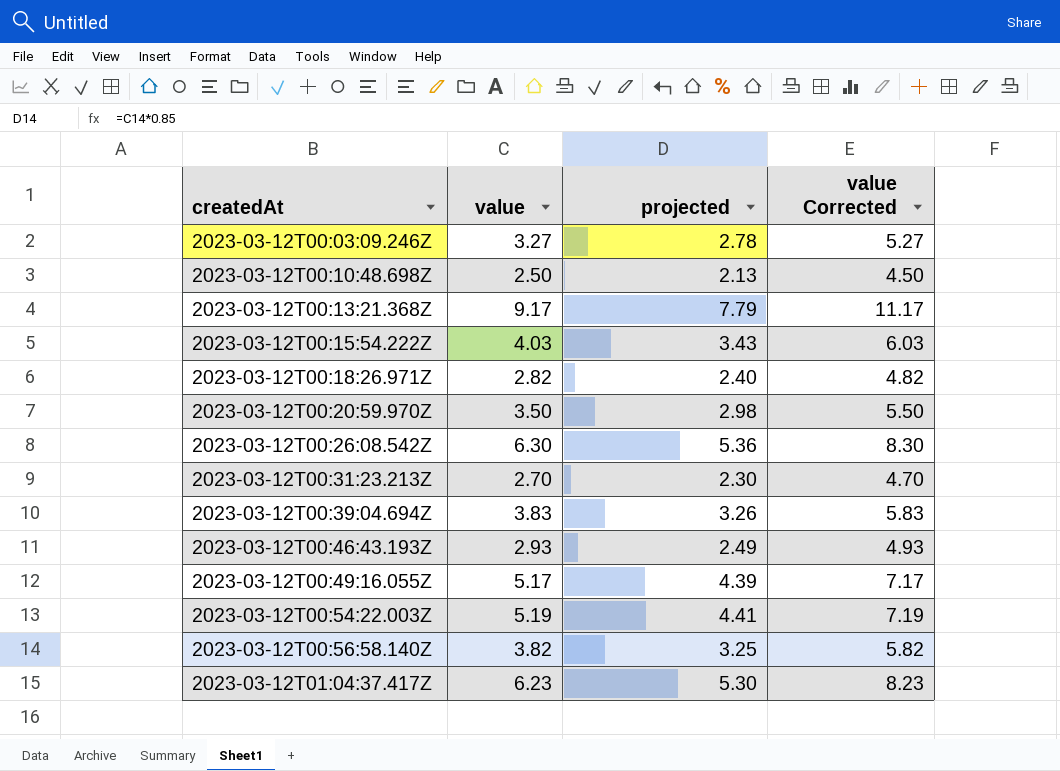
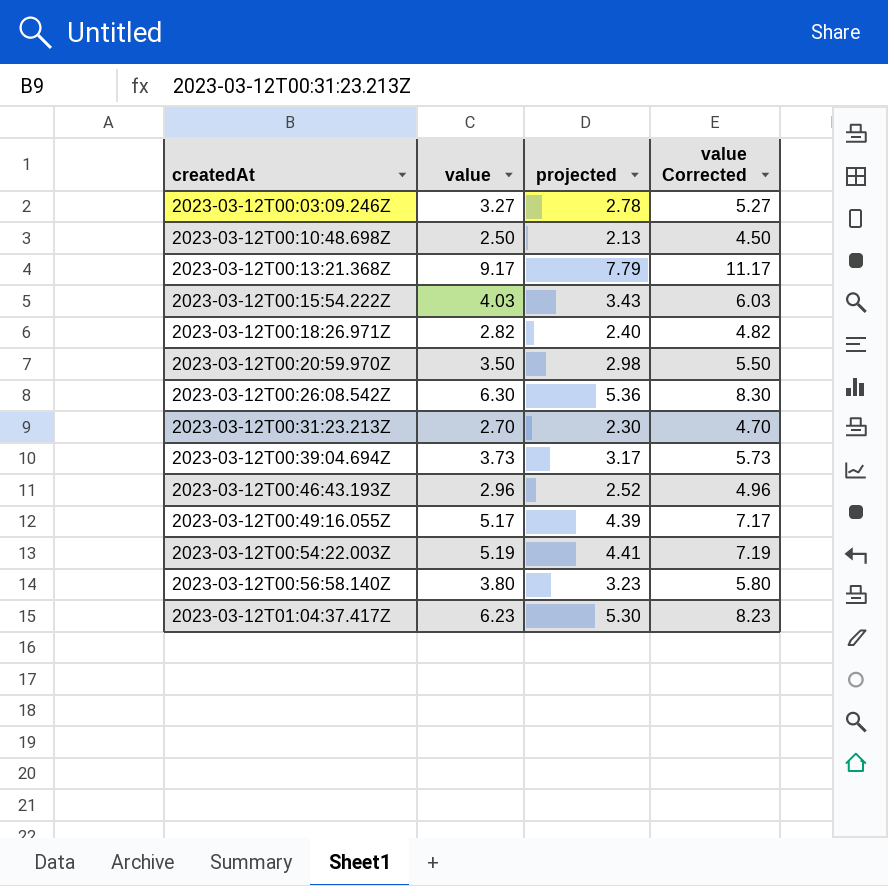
2023-03-12T00:39:04.694Z | value: 3.83 -> 3.73
2023-03-12T00:39:04.694Z | projected: 3.26 -> 3.17
2023-03-12T00:39:04.694Z | value Corrected: 5.83 -> 5.73
2023-03-12T00:46:43.193Z | value: 2.93 -> 2.96
2023-03-12T00:46:43.193Z | projected: 2.49 -> 2.52
2023-03-12T00:46:43.193Z | value Corrected: 4.93 -> 4.96
2023-03-12T00:56:58.140Z | value: 3.82 -> 3.80
2023-03-12T00:56:58.140Z | projected: 3.25 -> 3.23
2023-03-12T00:56:58.140Z | value Corrected: 5.82 -> 5.80

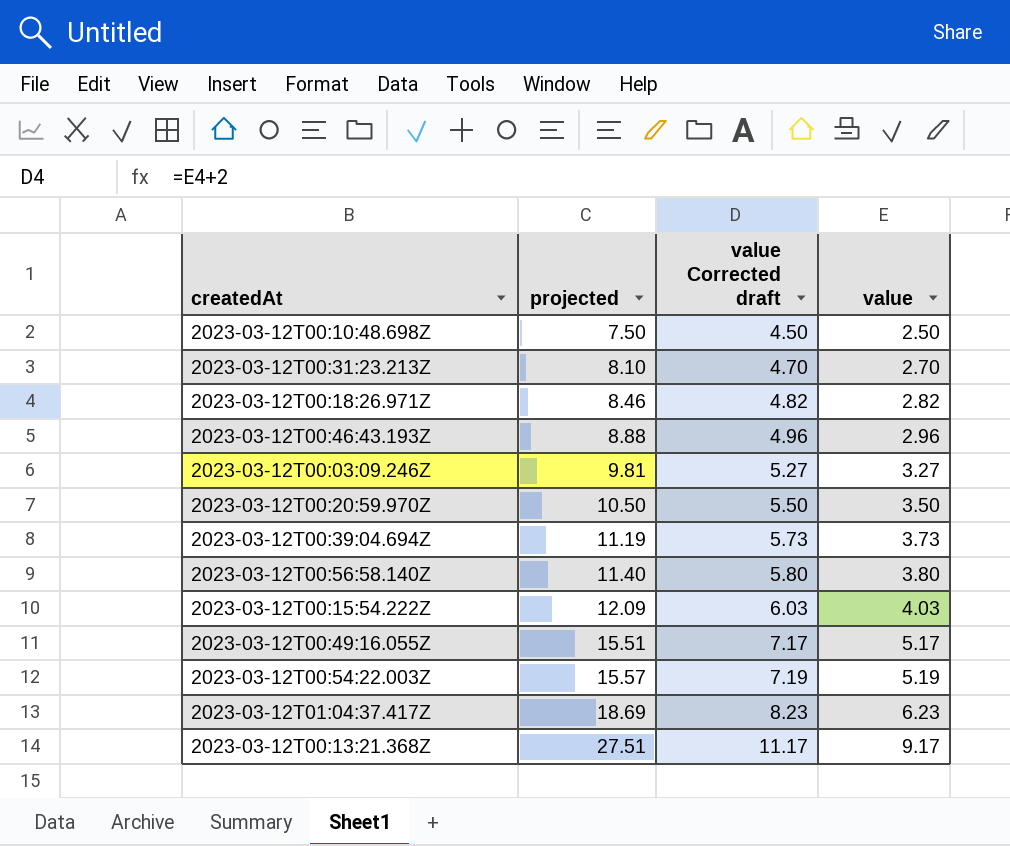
row order: createdAt ascending -> projected ascending
column projected | formula: [value] * 0.85 -> [value] * 3
column name: value Corrected -> value Corrected draft
column value | position: 2 -> 4
row 2023-03-12T00:26:08.542Z: 6.30 | 5.36 | 8.30 -> none

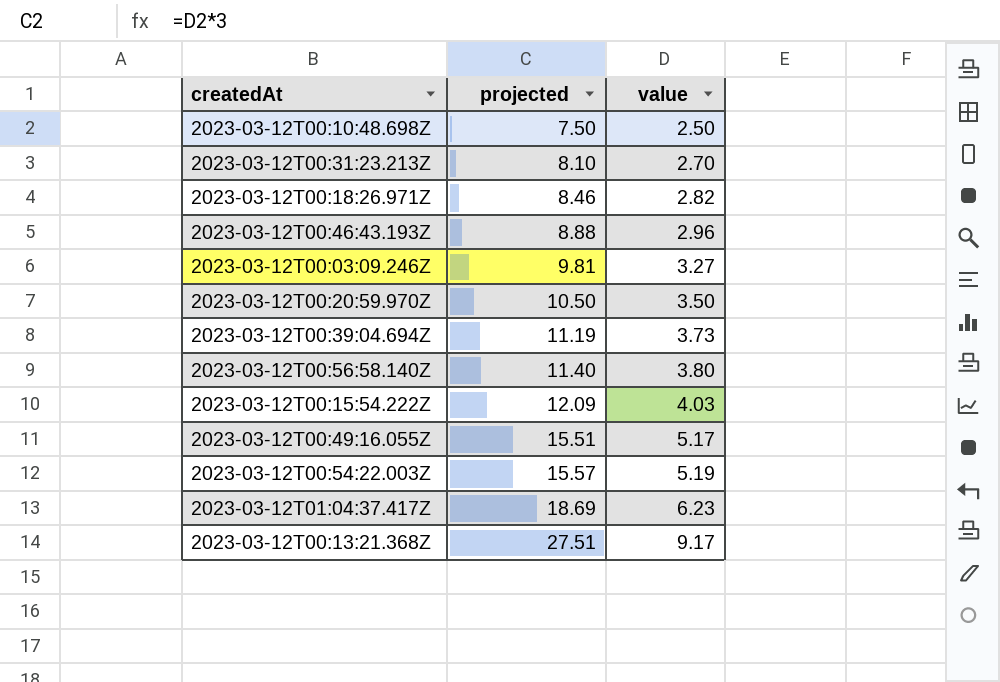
column value Corrected draft | formula: [value] + 2 -> none

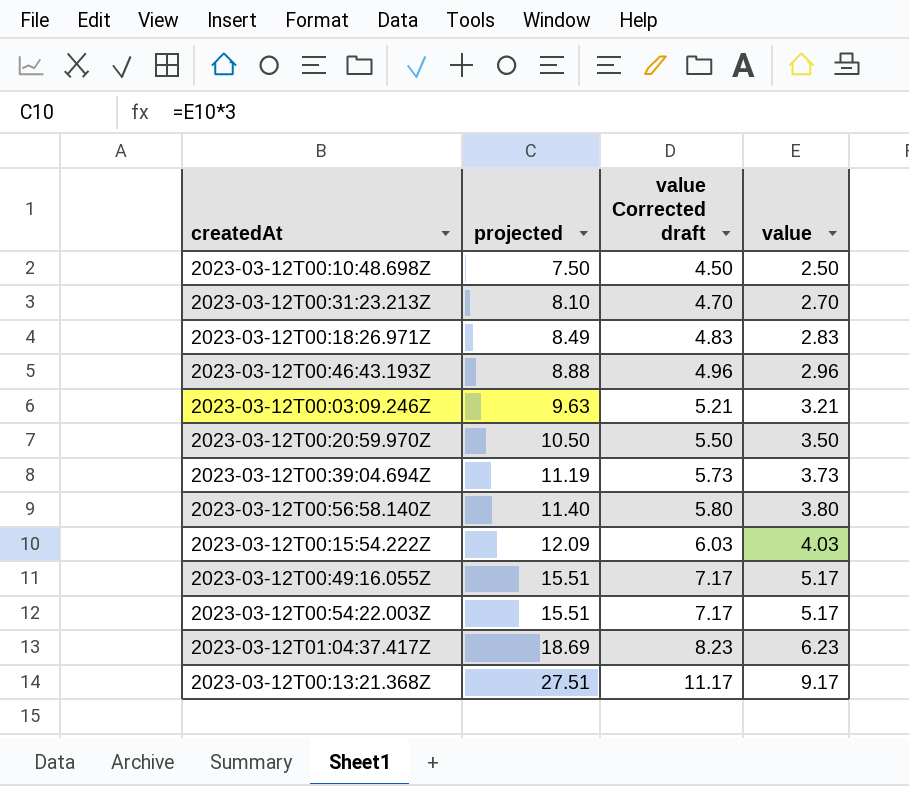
column value Corrected draft | formula: none -> [value] + 2
2023-03-12T00:18:26.971Z | projected: 8.46 -> 8.49
2023-03-12T00:18:26.971Z | value: 2.82 -> 2.83
2023-03-12T00:03:09.246Z | projected: 9.81 -> 9.63
2023-03-12T00:03:09.246Z | value: 3.27 -> 3.21
2023-03-12T00:54:22.003Z | projected: 15.57 -> 15.51
2023-03-12T00:54:22.003Z | value: 5.19 -> 5.17

